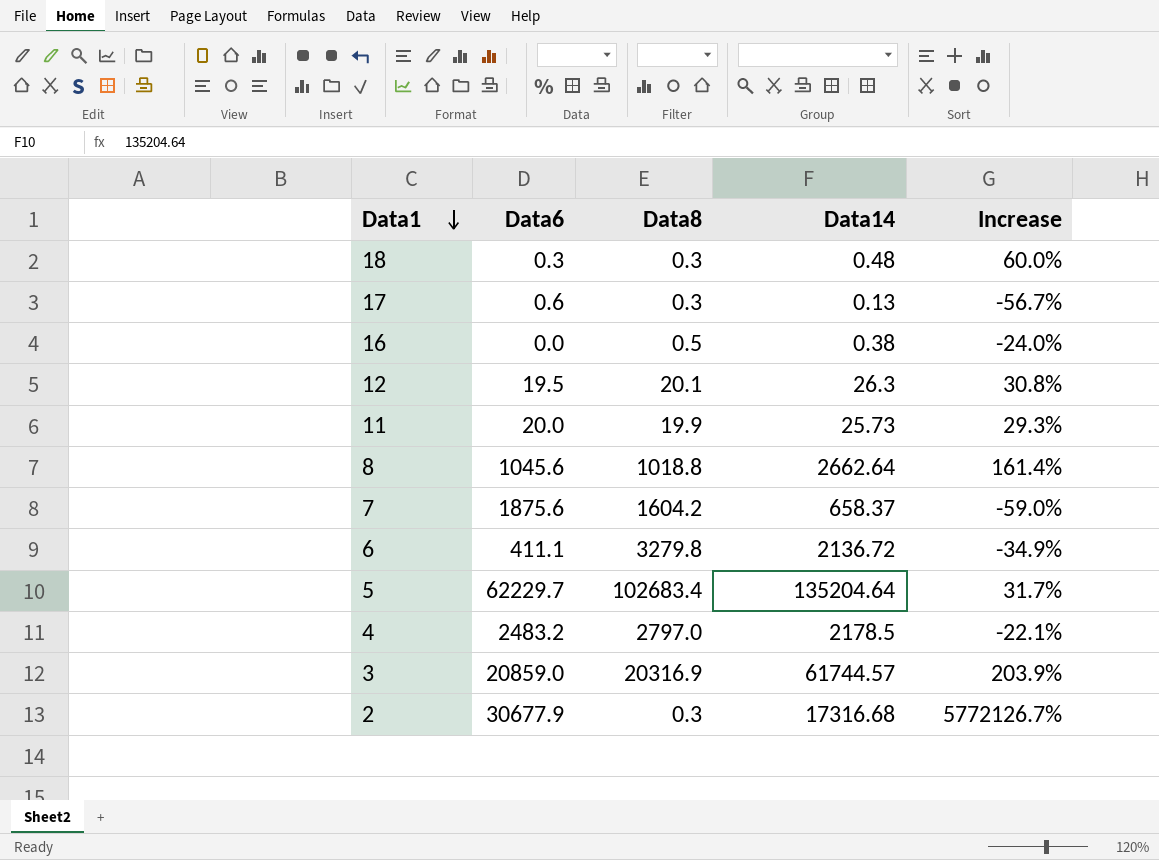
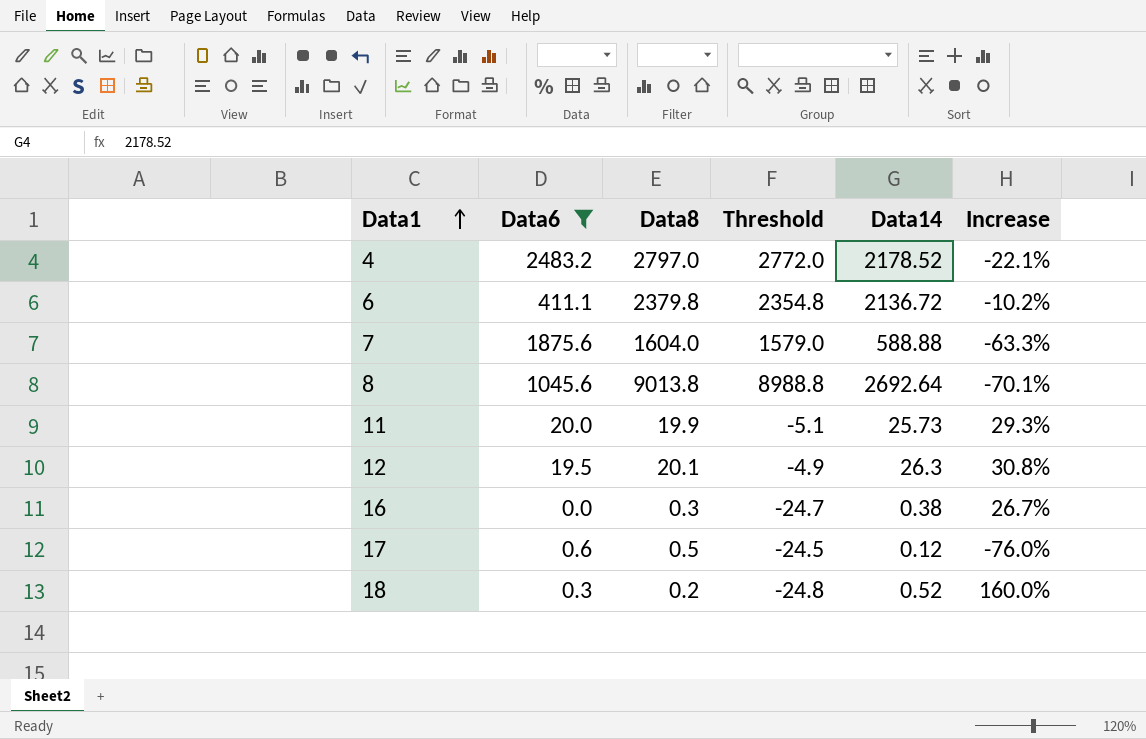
filter: none -> Data6 <= 2483.2
row order: Data1 descending -> Data1 ascending
column Threshold | formula: none -> [Data8] - 25
4 | Data14: 2178.5 -> 2178.52
6 | Data8: 3279.8 -> 2379.8
6 | Increase: -34.9% -> -10.2%
7 | Data8: 1604.2 -> 1604.0
7 | Data14: 658.37 -> 588.88
7 | Increase: -59.0% -> -63.3%
8 | Data8: 1018.8 -> 9013.8
8 | Data14: 2662.64 -> 2692.64
8 | Increase: 161.4% -> -70.1%
16 | Data8: 0.5 -> 0.3
16 | Increase: -24.0% -> 26.7%
17 | Data8: 0.3 -> 0.5
17 | Data14: 0.13 -> 0.12
17 | Increase: -56.7% -> -76.0%
18 | Data8: 0.3 -> 0.2
18 | Data14: 0.48 -> 0.52
18 | Increase: 60.0% -> 160.0%

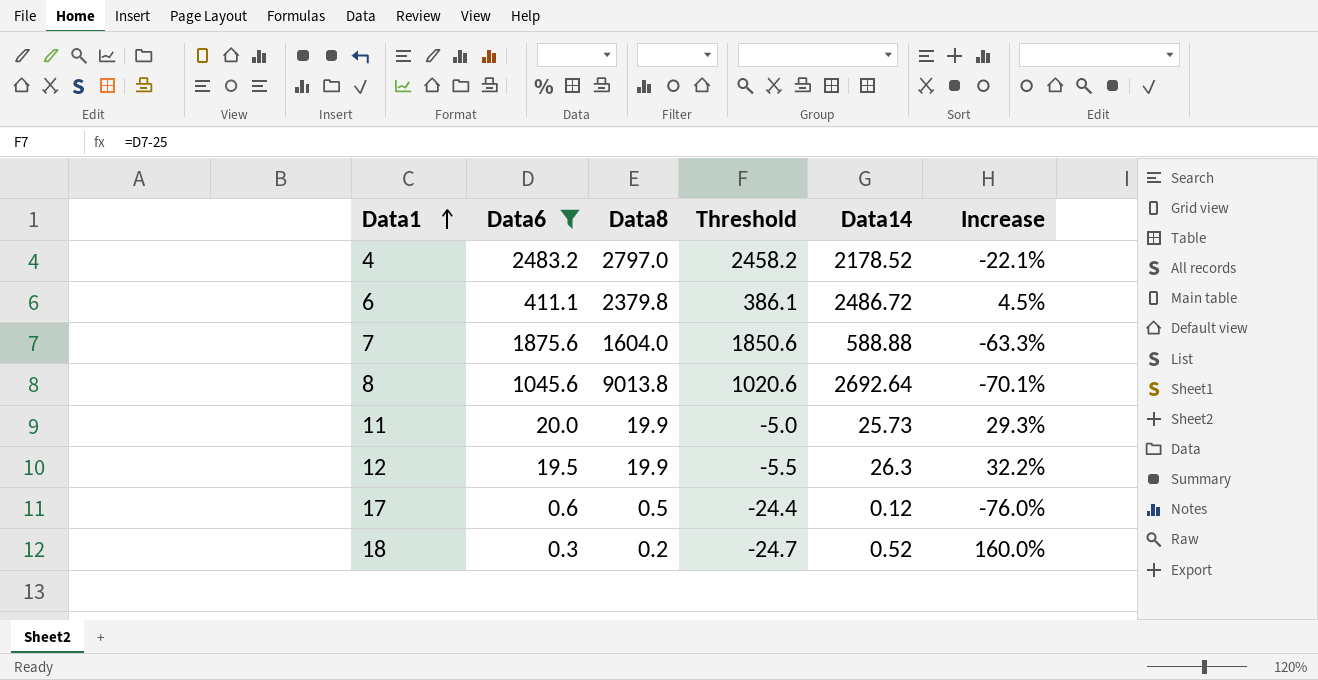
column Threshold | formula: [Data8] - 25 -> [Data6] - 25
row 16: 0.0 | 0.3 | -24.7 | 0.38 | 26.7% -> none
6 | Data14: 2136.72 -> 2486.72
6 | Increase: -10.2% -> 4.5%
12 | Data8: 20.1 -> 19.9
12 | Increase: 30.8% -> 32.2%

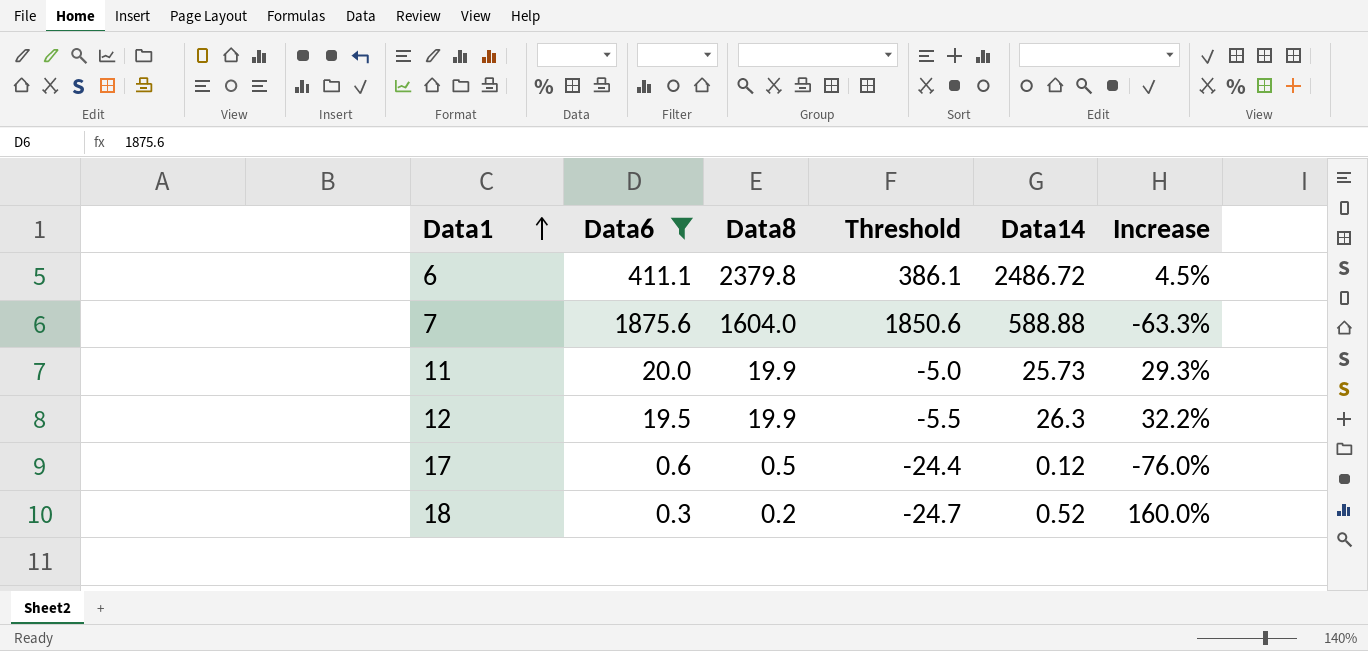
row 4: 2483.2 | 2797.0 | 2458.2 | 2178.52 | -22.1% -> none
row 8: 1045.6 | 9013.8 | 1020.6 | 2692.64 | -70.1% -> none

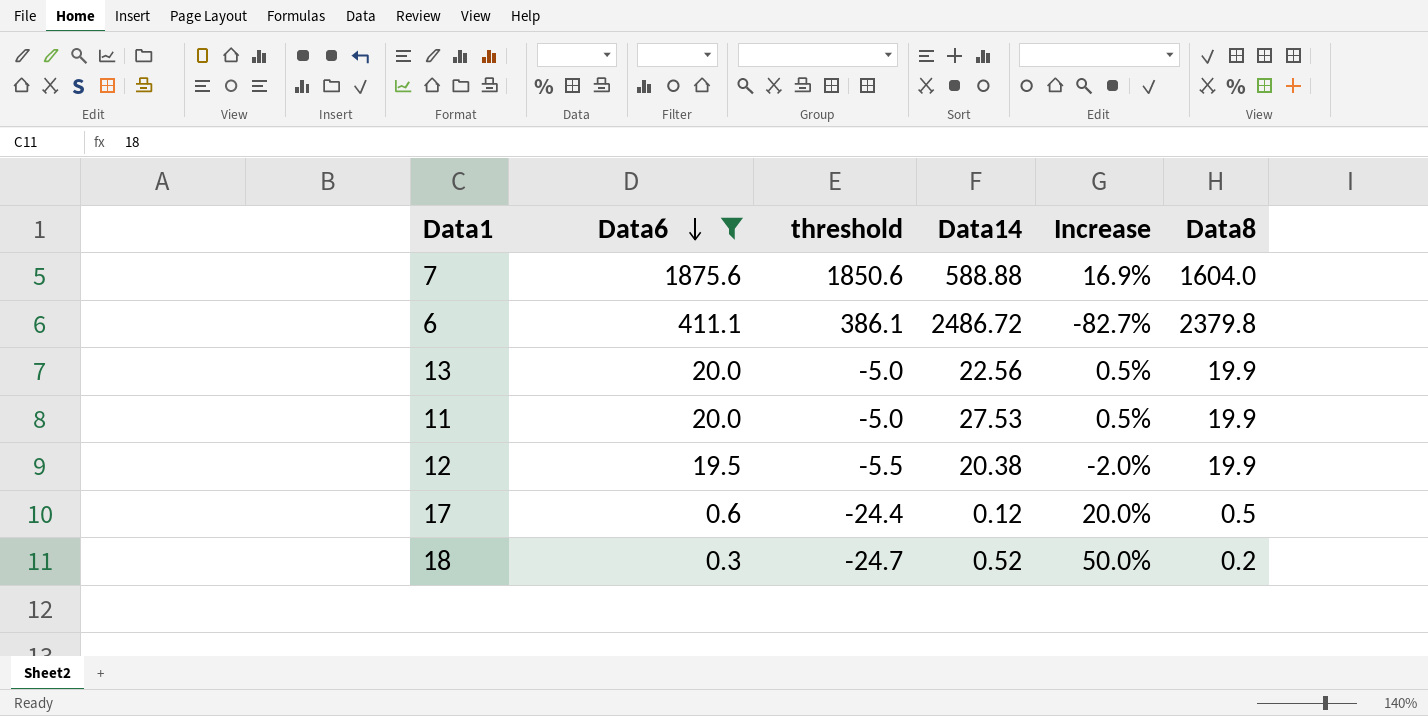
row order: Data1 ascending -> Data6 descending
column name: Threshold -> threshold
column Increase | formula: ([Data14] - [Data8]) / [Data8] -> ([Data6] - [Data8]) / [Data8]
column Data8 | position: 3 -> 6
row 13: none -> 20.0 | -5.0 | 22.56 | 0.5% | 19.9
11 | Data14: 25.73 -> 27.53
12 | Data14: 26.3 -> 20.38

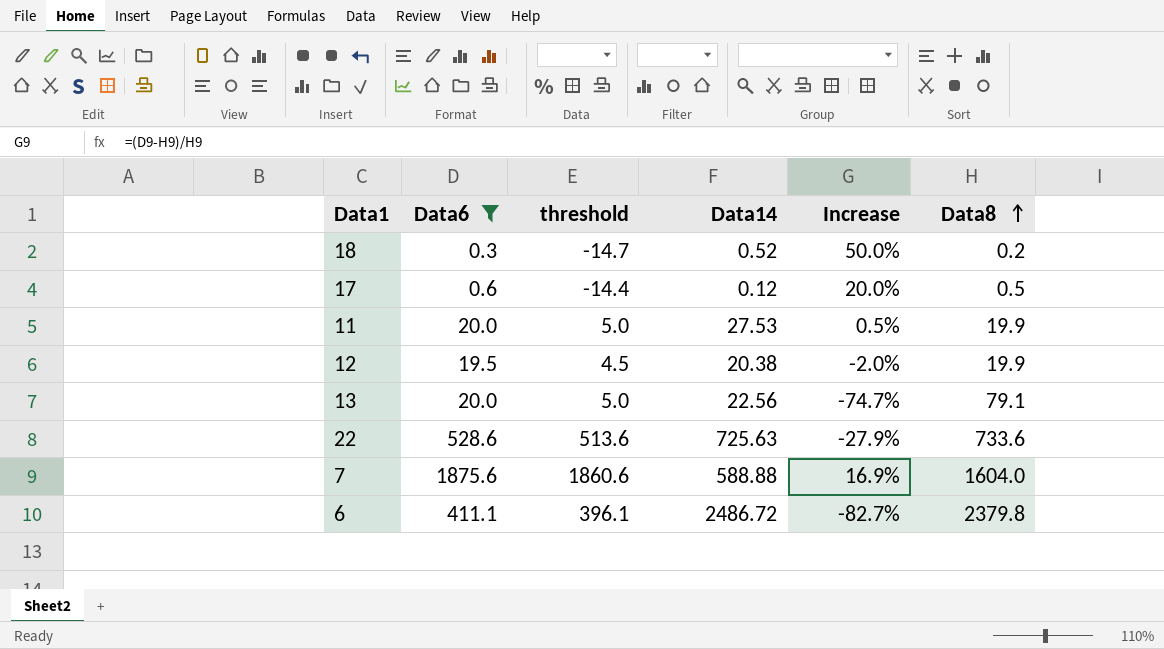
row order: Data6 descending -> Data8 ascending
column threshold | formula: [Data6] - 25 -> [Data6] - 15
13 | Increase: 0.5% -> -74.7%
13 | Data8: 19.9 -> 79.1
row 22: none -> 528.6 | 513.6 | 725.63 | -27.9% | 733.6

